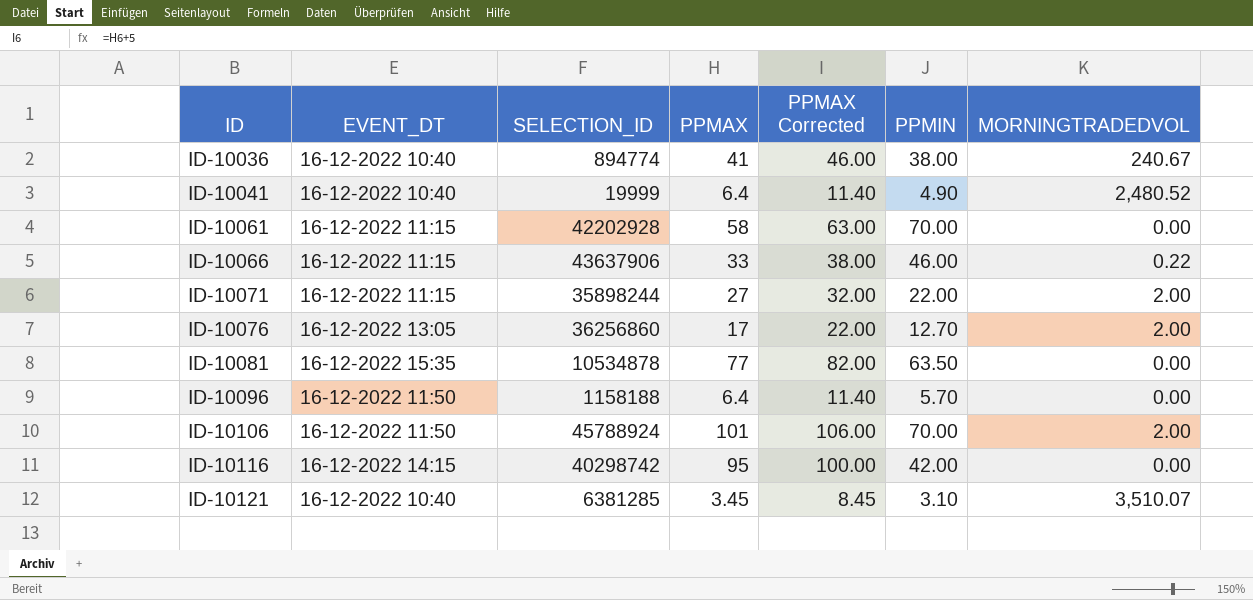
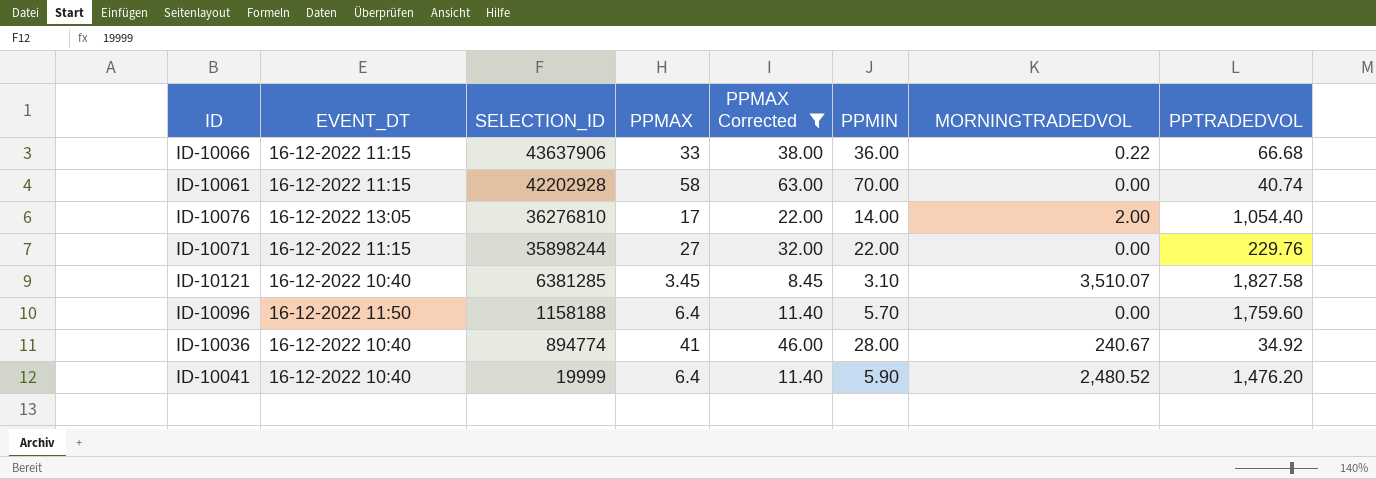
filter: none -> PPMAX Corrected <= 63.00
row order: ID ascending -> SELECTION_ID descending
column PPTRADEDVOL | position: none -> 8
ID-10066 | PPMIN: 46.00 -> 36.00
ID-10076 | SELECTION_ID: 36256860 -> 36276810
ID-10076 | PPMIN: 12.70 -> 14.00
ID-10071 | MORNINGTRADEDVOL: 2.00 -> 0.00
ID-10036 | PPMIN: 38.00 -> 28.00
ID-10041 | PPMIN: 4.90 -> 5.90

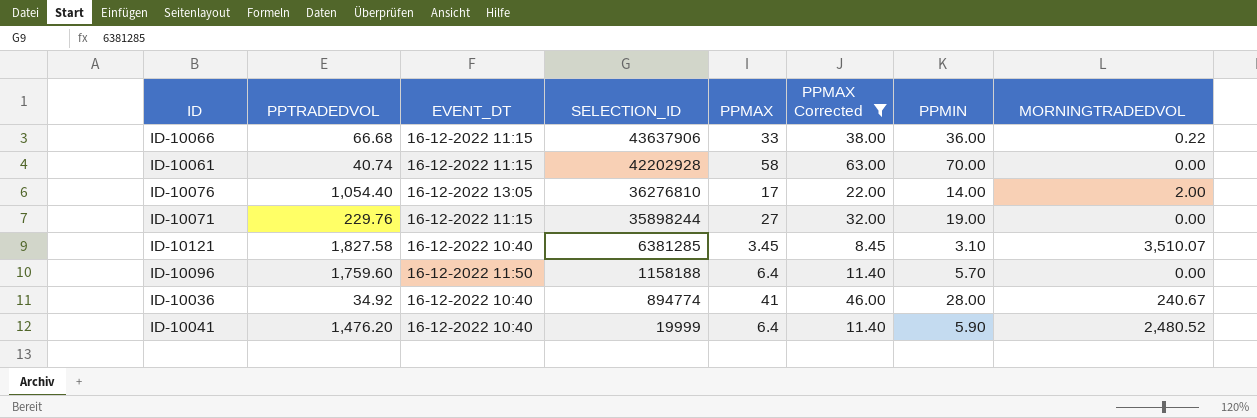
column PPTRADEDVOL | position: 8 -> 2
ID-10071 | PPMIN: 22.00 -> 19.00

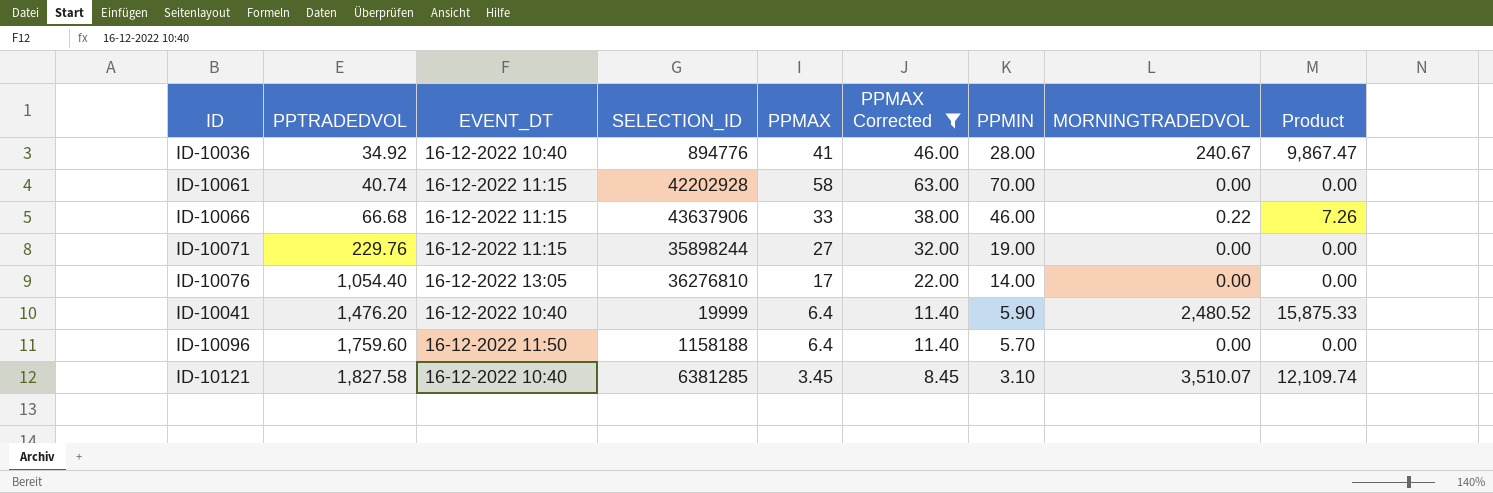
row order: SELECTION_ID descending -> PPTRADEDVOL ascending
column Product | formula: none -> [PPMAX] * [MORNINGTRADEDVOL]
ID-10036 | SELECTION_ID: 894774 -> 894776
ID-10066 | PPMIN: 36.00 -> 46.00
ID-10076 | MORNINGTRADEDVOL: 2.00 -> 0.00

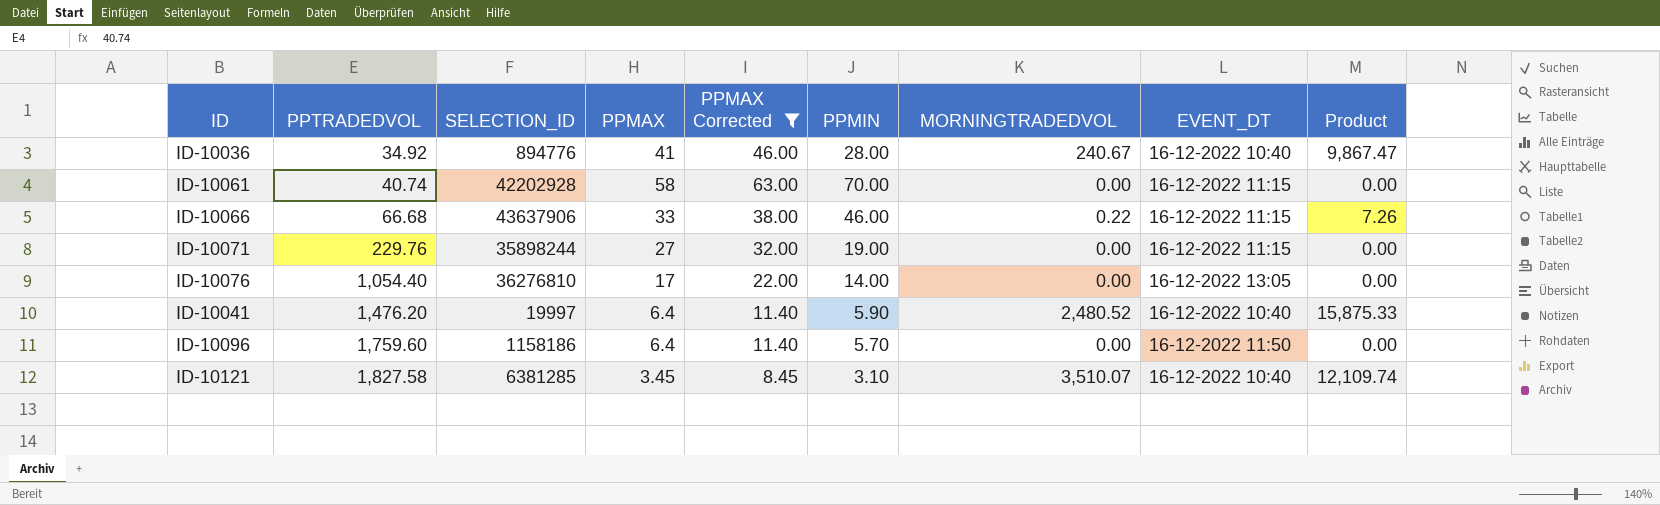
column EVENT_DT | position: 3 -> 8
ID-10041 | SELECTION_ID: 19999 -> 19997
ID-10096 | SELECTION_ID: 1158188 -> 1158186

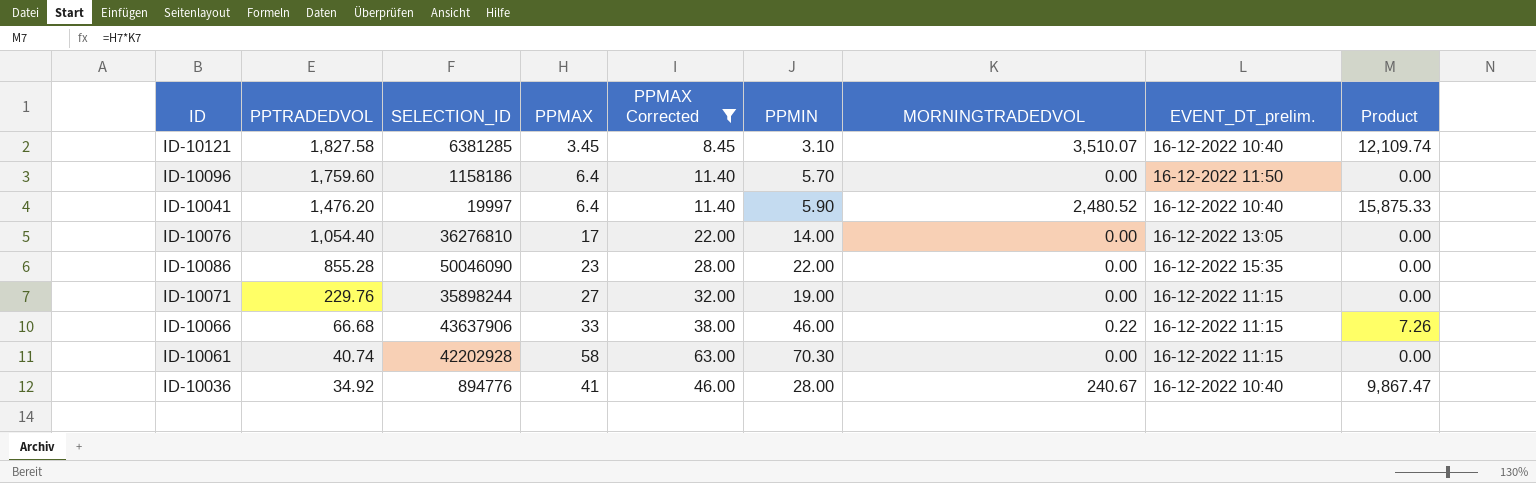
row order: PPTRADEDVOL ascending -> PPTRADEDVOL descending
column name: EVENT_DT -> EVENT_DT_prelim.
row ID-10086: none -> 855.28 | 50046090 | 23 | 28.00 | 22.00 | 0.00 | 16-12-2022 15:35 | 0.00
ID-10061 | PPMIN: 70.00 -> 70.30

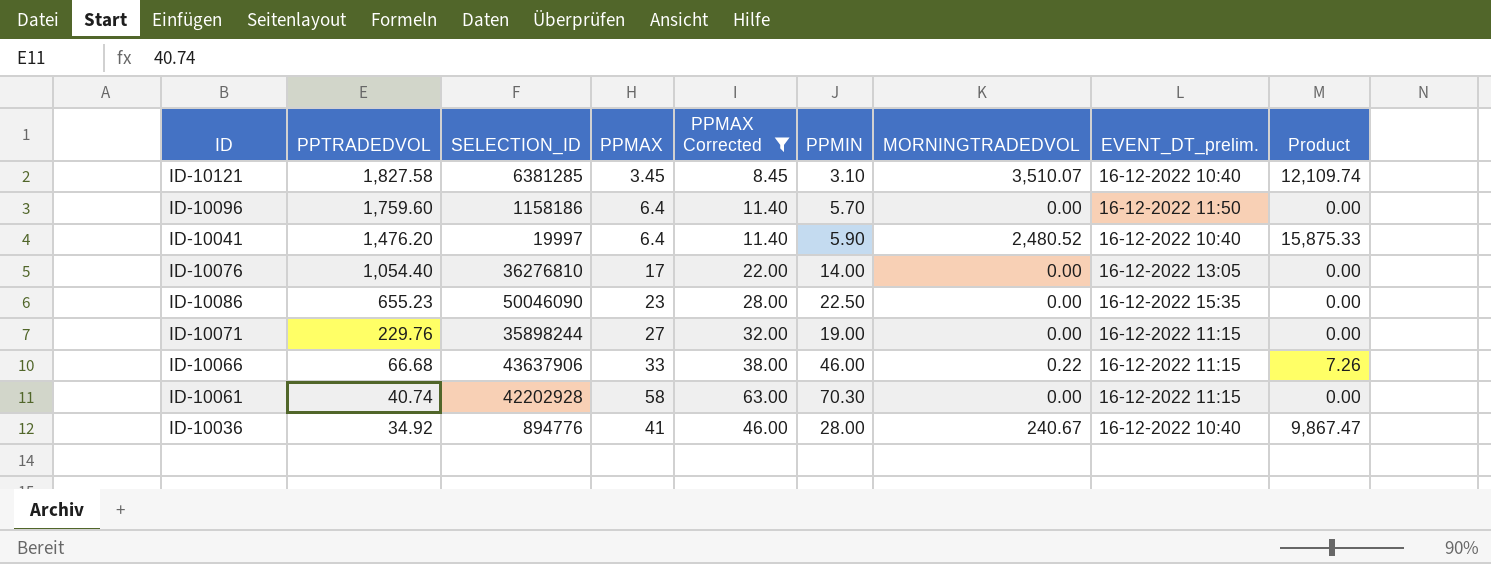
ID-10086 | PPTRADEDVOL: 855.28 -> 655.23
ID-10086 | PPMIN: 22.00 -> 22.50

